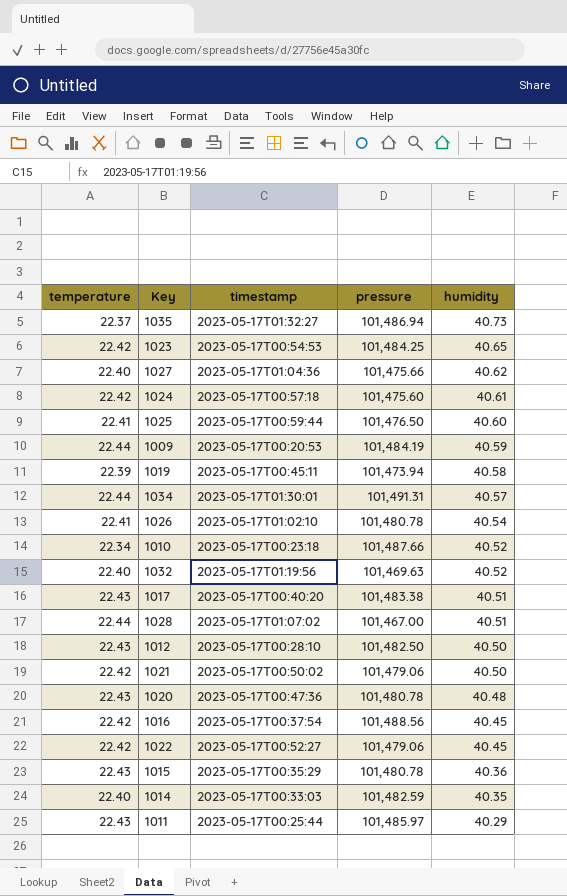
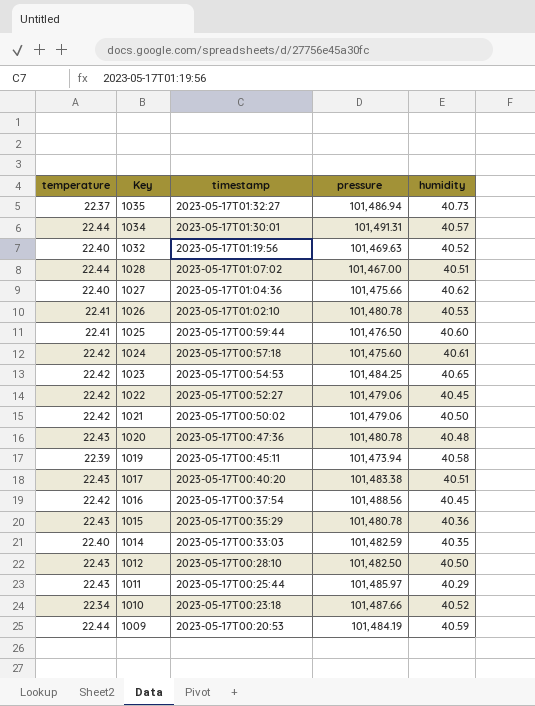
row order: humidity descending -> Key descending
1026 | humidity: 40.54 -> 40.53

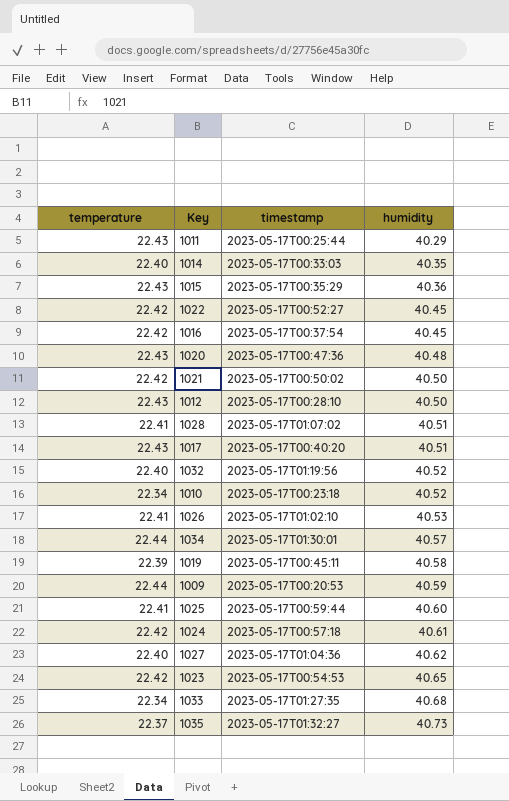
row order: Key descending -> humidity ascending
column pressure | position: 4 -> none
1028 | temperature: 22.44 -> 22.41
row 1033: none -> 22.34 | 2023-05-17T01:27:35 | 40.68

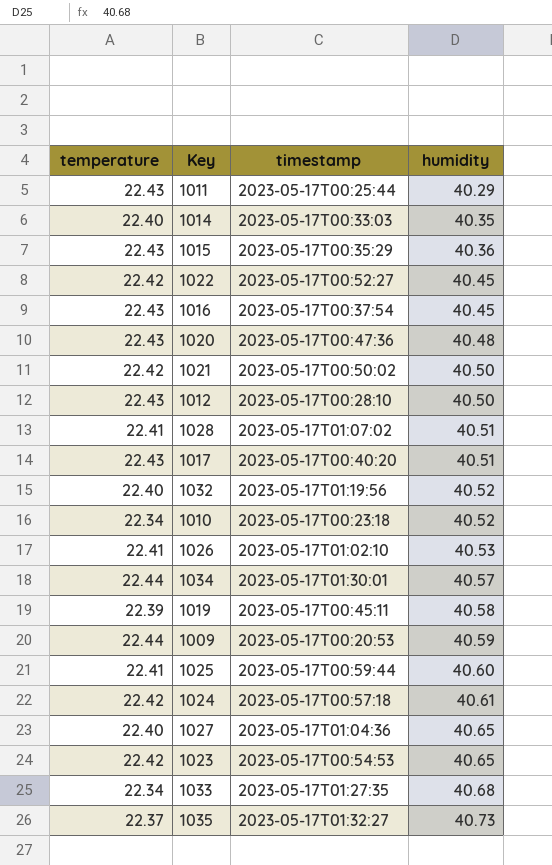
1016 | temperature: 22.42 -> 22.43
1027 | humidity: 40.62 -> 40.65

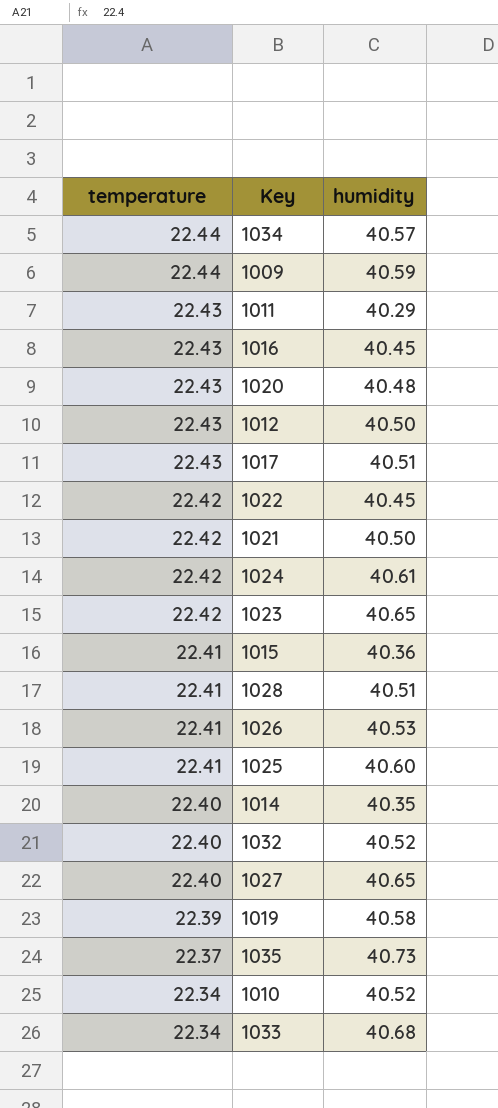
row order: humidity ascending -> temperature descending
column timestamp | position: 3 -> none
1015 | temperature: 22.43 -> 22.41

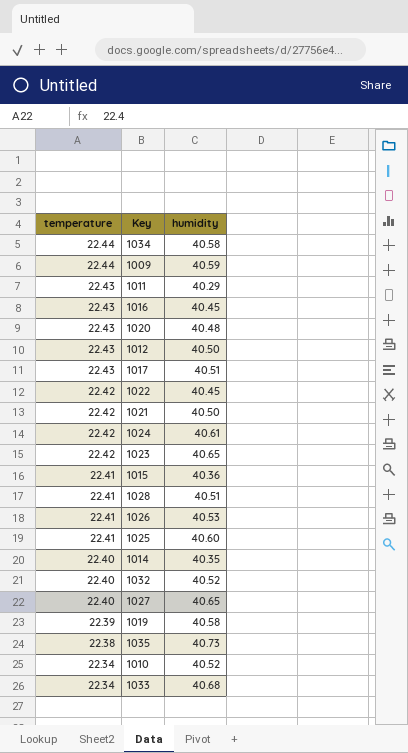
1034 | humidity: 40.57 -> 40.58
1035 | temperature: 22.37 -> 22.38

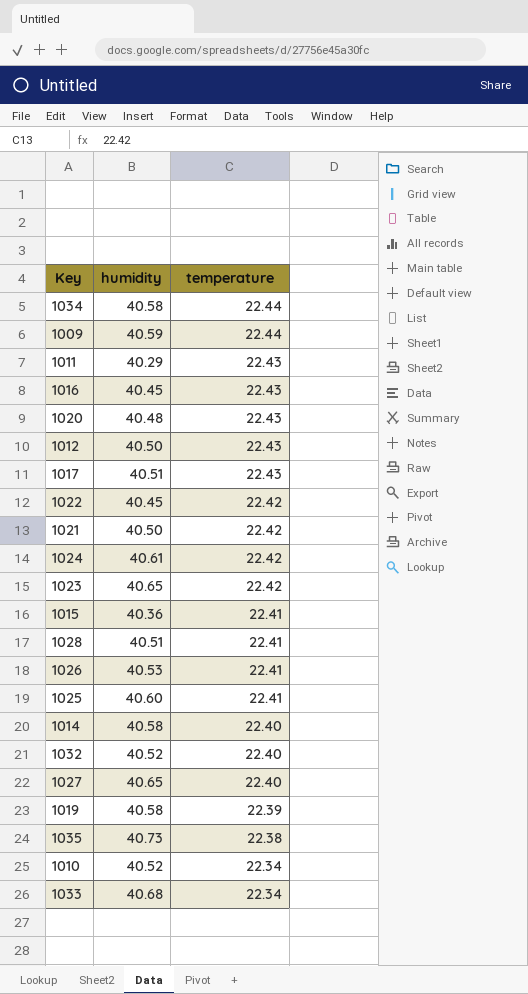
column temperature | position: 1 -> 3
1014 | humidity: 40.35 -> 40.58

